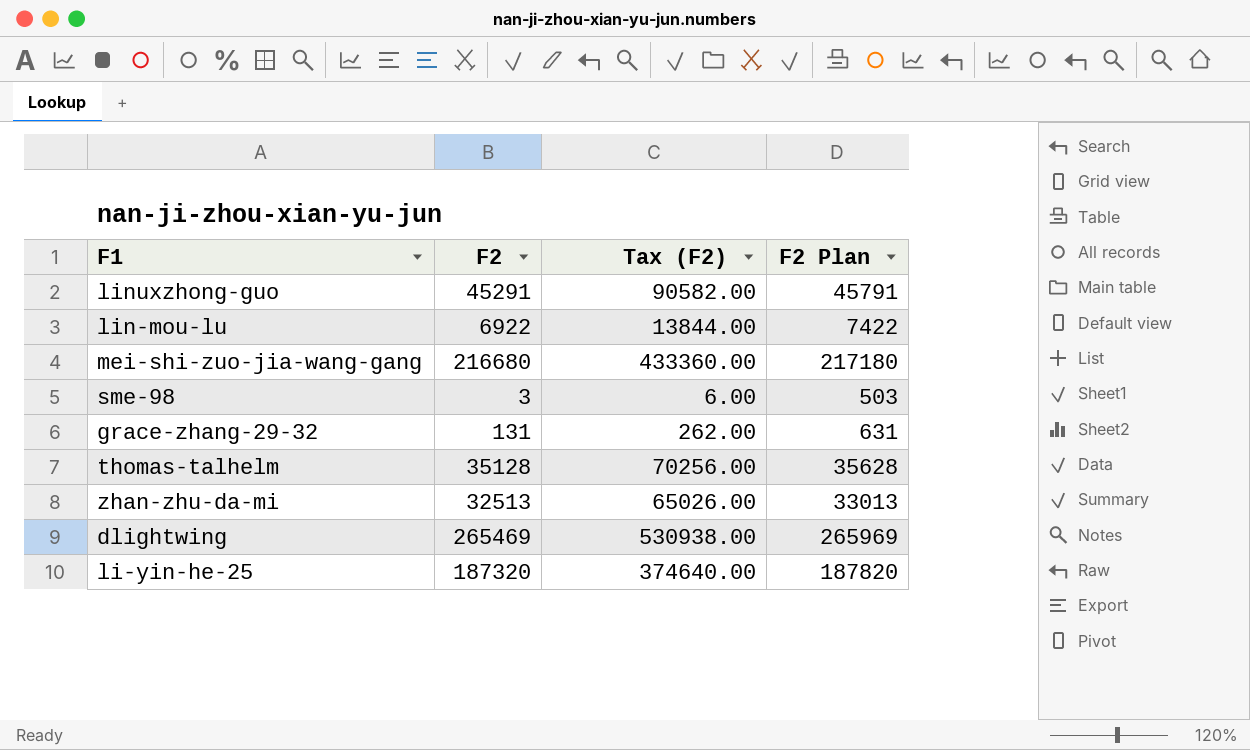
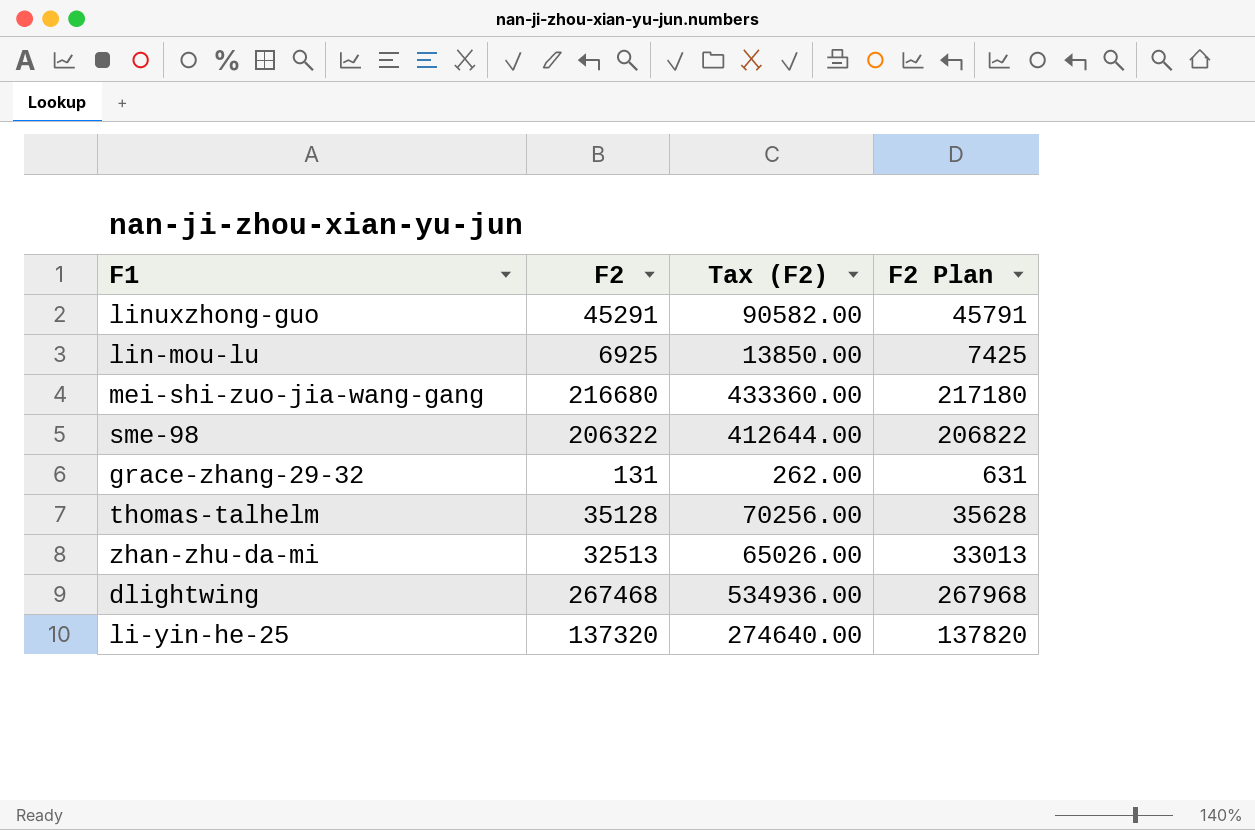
lin-mou-lu | F2: 6922 -> 6925
lin-mou-lu | Tax (F2): 13844.00 -> 13850.00
lin-mou-lu | F2 Plan: 7422 -> 7425
sme-98 | F2: 3 -> 206322
sme-98 | Tax (F2): 6.00 -> 412644.00
sme-98 | F2 Plan: 503 -> 206822
dlightwing | F2: 265469 -> 267468
dlightwing | Tax (F2): 530938.00 -> 534936.00
dlightwing | F2 Plan: 265969 -> 267968
li-yin-he-25 | F2: 187320 -> 137320
li-yin-he-25 | Tax (F2): 374640.00 -> 274640.00
li-yin-he-25 | F2 Plan: 187820 -> 137820

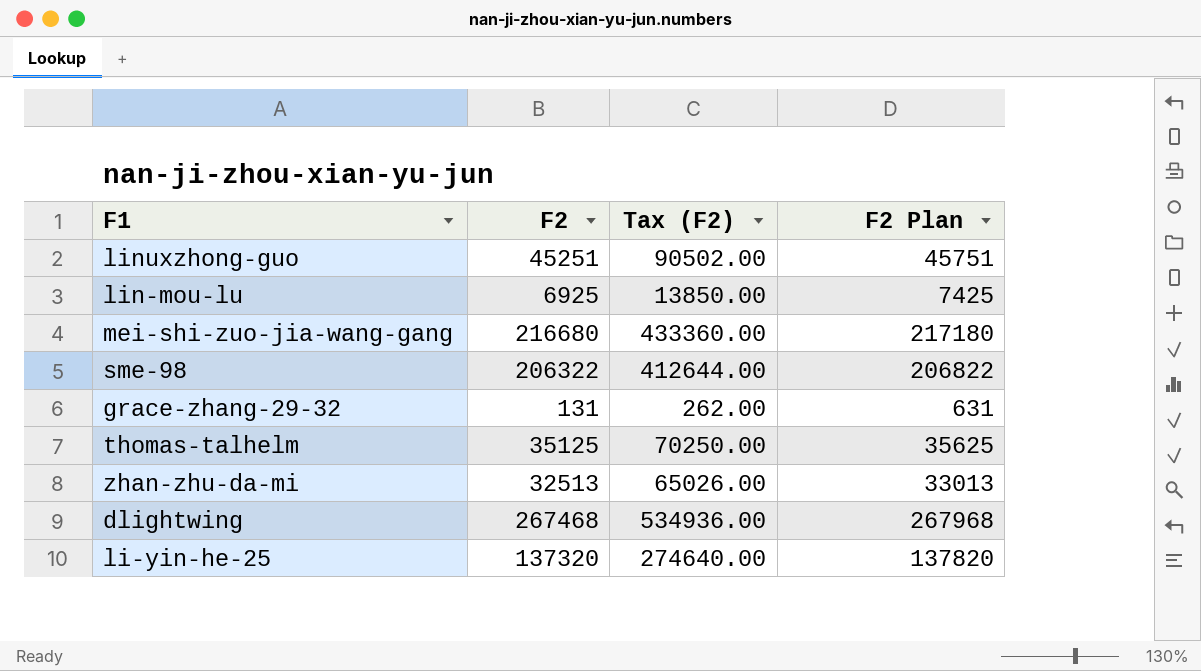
linuxzhong-guo | F2: 45291 -> 45251
linuxzhong-guo | Tax (F2): 90582.00 -> 90502.00
linuxzhong-guo | F2 Plan: 45791 -> 45751
thomas-talhelm | F2: 35128 -> 35125
thomas-talhelm | Tax (F2): 70256.00 -> 70250.00
thomas-talhelm | F2 Plan: 35628 -> 35625

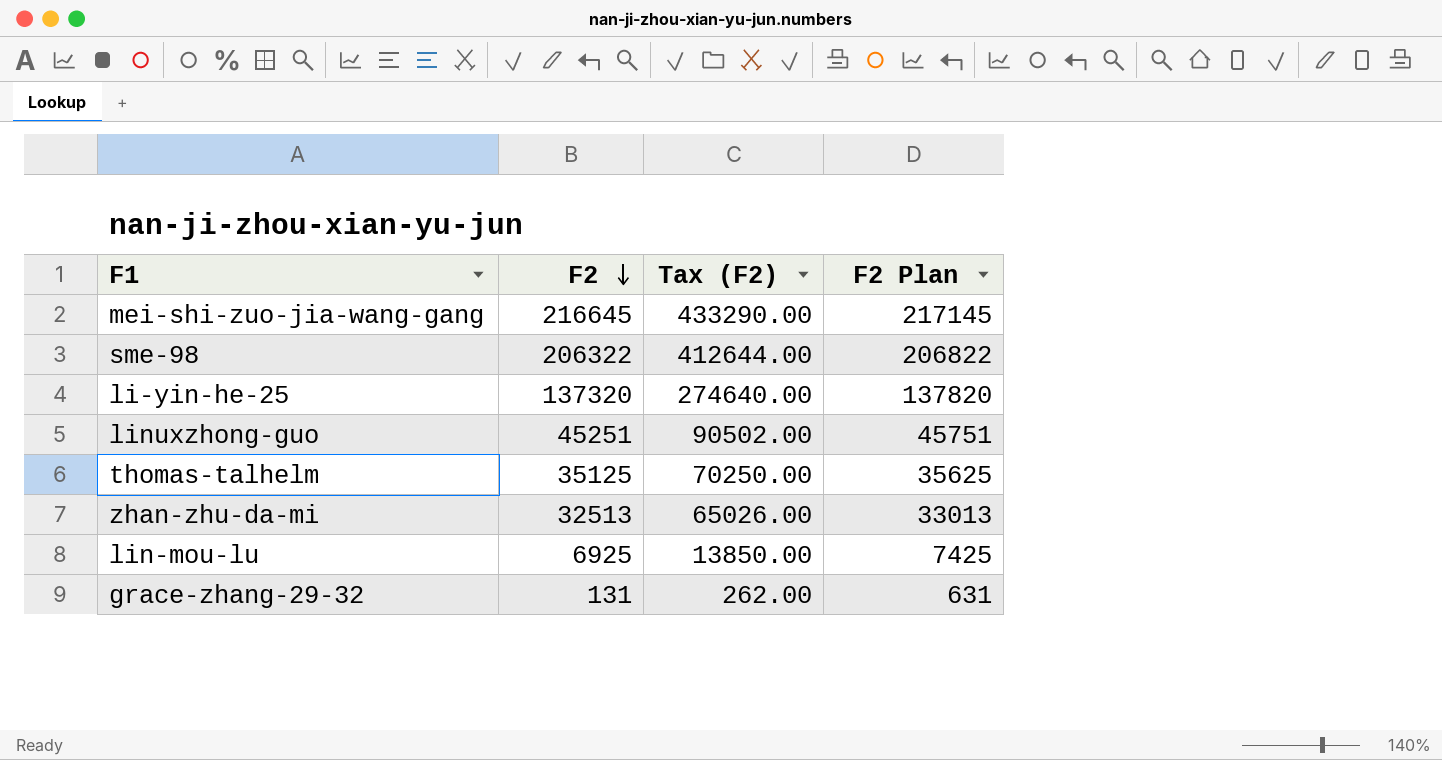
row order: none -> F2 descending
row dlightwing: 267468 | 534936.00 | 267968 -> none
mei-shi-zuo-jia-wang-gang | F2: 216680 -> 216645
mei-shi-zuo-jia-wang-gang | Tax (F2): 433360.00 -> 433290.00
mei-shi-zuo-jia-wang-gang | F2 Plan: 217180 -> 217145

